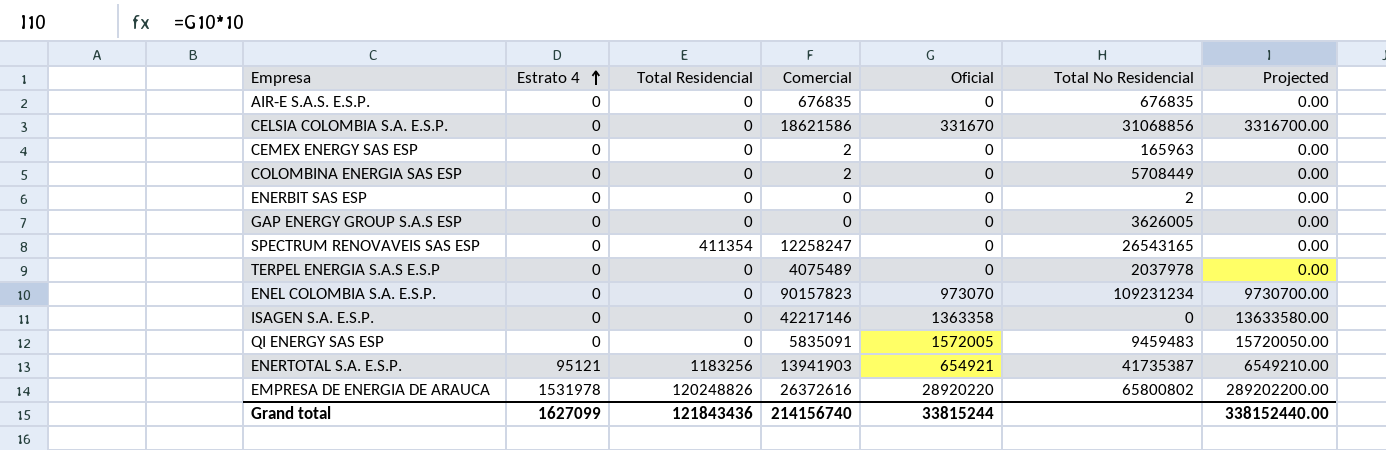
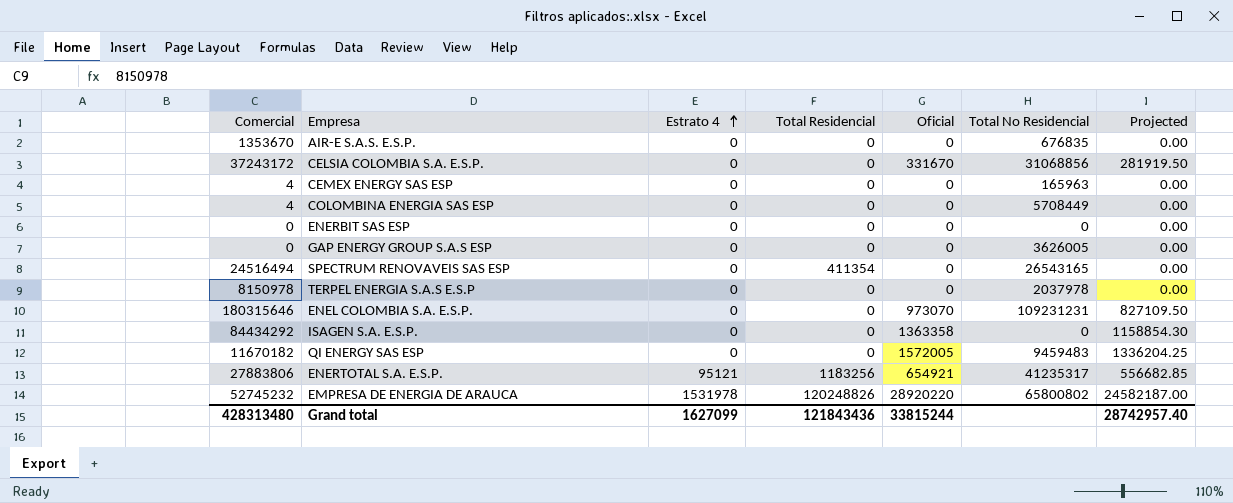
column Comercial | position: 4 -> 1
column Projected | formula: [Oficial] * 10 -> [Oficial] * 0.85
AIR-E S.A.S. E.S.P. | Comercial: 676835 -> 1353670
CELSIA COLOMBIA S.A. E.S.P. | Comercial: 18621586 -> 37243172
CEMEX ENERGY SAS ESP | Comercial: 2 -> 4
COLOMBINA ENERGIA SAS ESP | Comercial: 2 -> 4
ENERBIT SAS ESP | Total No Residencial: 2 -> 0
SPECTRUM RENOVAVEIS SAS ESP | Comercial: 12258247 -> 24516494
TERPEL ENERGIA S.A.S E.S.P | Comercial: 4075489 -> 8150978
ENEL COLOMBIA S.A. E.S.P. | Comercial: 90157823 -> 180315646
ENEL COLOMBIA S.A. E.S.P. | Total No Residencial: 109231234 -> 109231231
ISAGEN S.A. E.S.P. | Comercial: 42217146 -> 84434292
QI ENERGY SAS ESP | Comercial: 5835091 -> 11670182
ENERTOTAL S.A. E.S.P. | Comercial: 13941903 -> 27883806
ENERTOTAL S.A. E.S.P. | Total No Residencial: 41735387 -> 41235317
EMPRESA DE ENERGIA DE ARAUCA | Comercial: 26372616 -> 52745232
Grand total | Comercial: 214156740 -> 428313480
Grand total | Projected: 338152440.00 -> 28742957.40

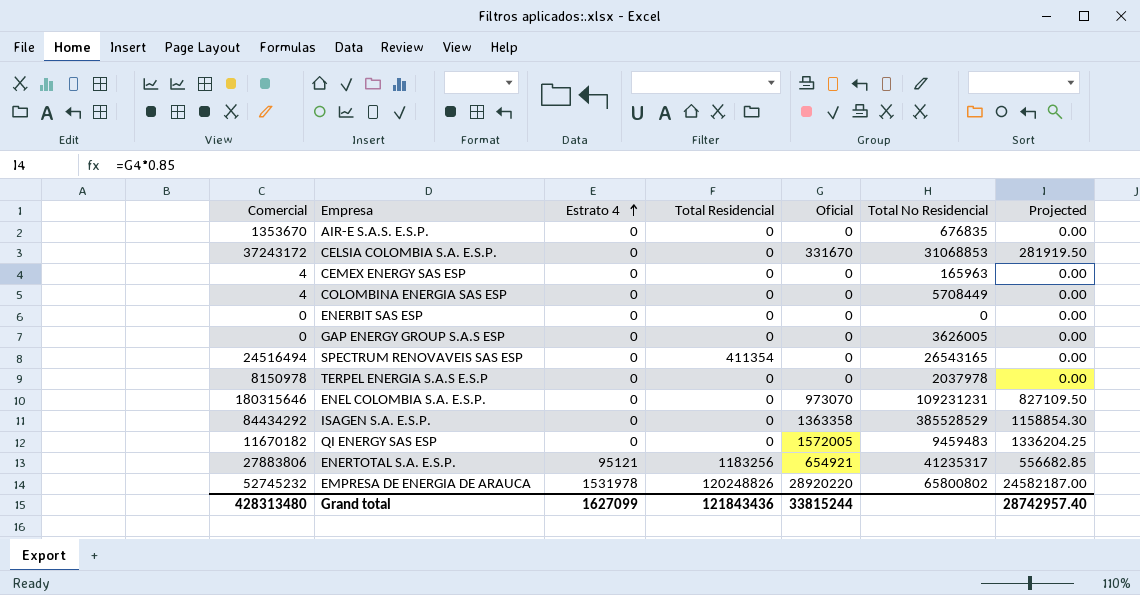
CELSIA COLOMBIA S.A. E.S.P. | Total No Residencial: 31068856 -> 31068853
ISAGEN S.A. E.S.P. | Total No Residencial: 0 -> 385528529

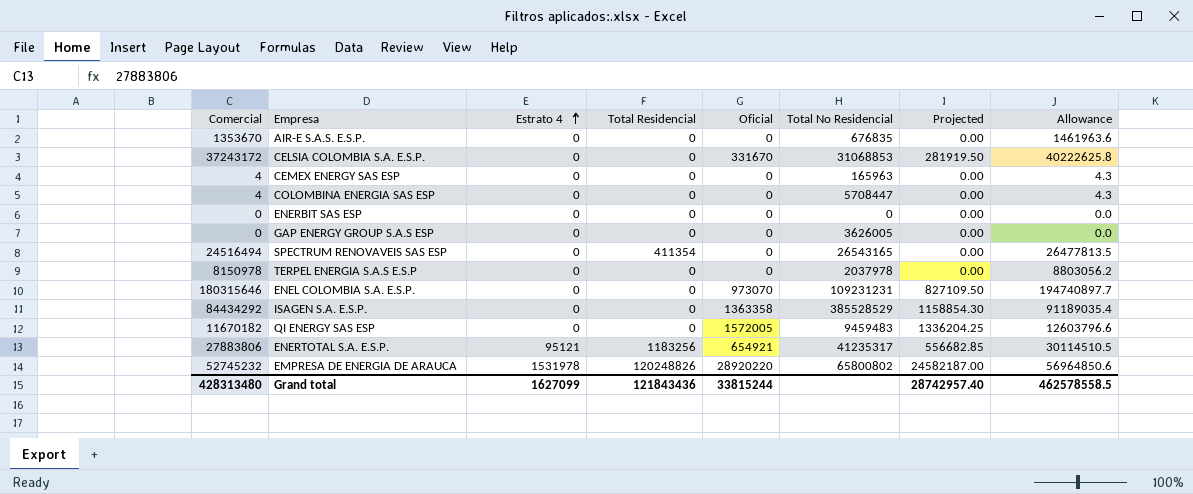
column Allowance | formula: none -> [Comercial] * 1.08
COLOMBINA ENERGIA SAS ESP | Total No Residencial: 5708449 -> 5708447

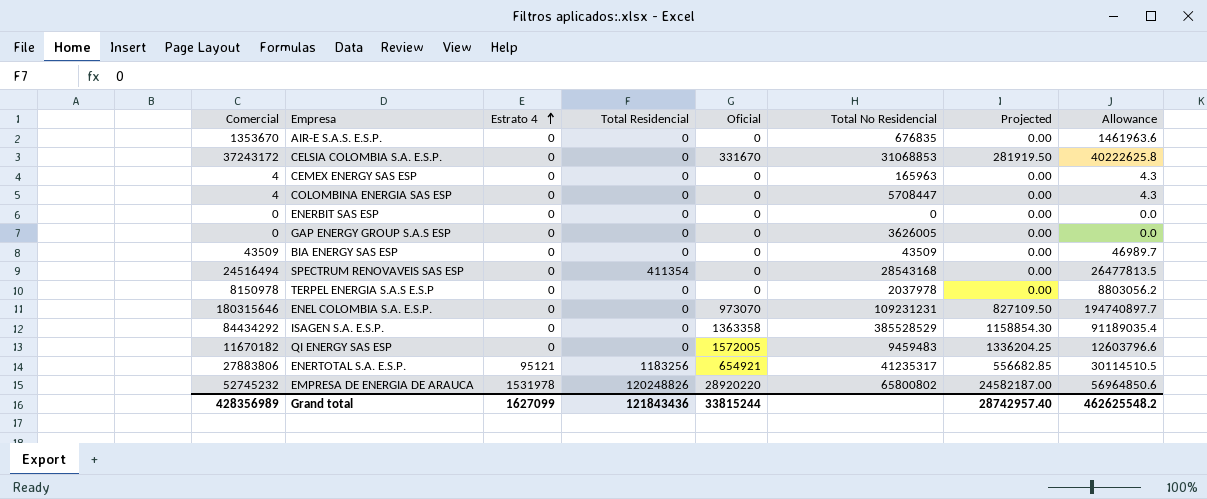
row BIA ENERGY SAS ESP: none -> 43509 | 0 | 0 | 0 | 43509 | 0.00 | 46989.7
SPECTRUM RENOVAVEIS SAS ESP | Total No Residencial: 26543165 -> 28543168
Grand total | Comercial: 428313480 -> 428356989
Grand total | Allowance: 462578558.5 -> 462625548.2

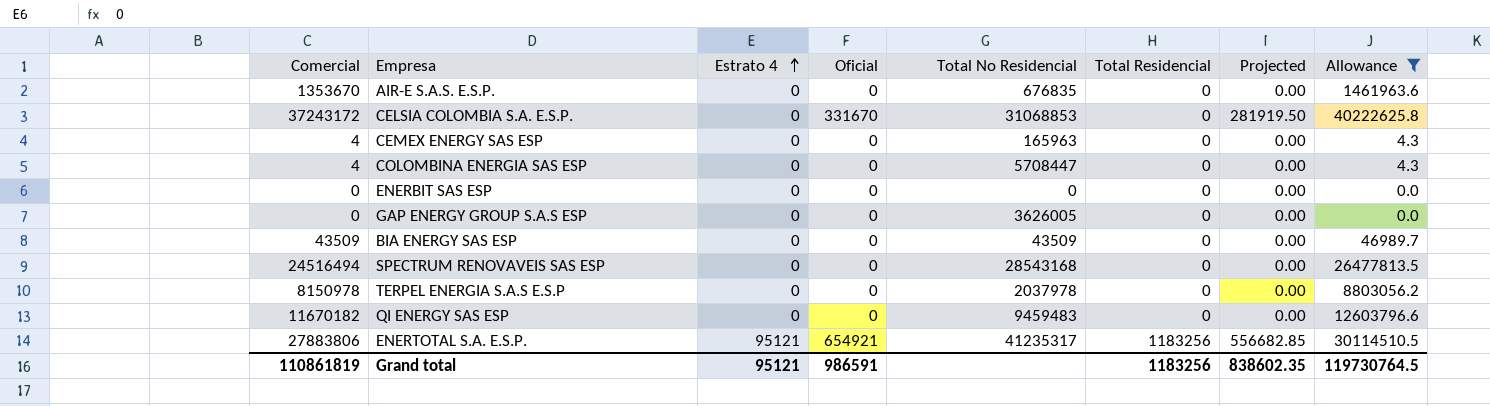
filter: none -> Allowance <= 40222625.8
column Total Residencial | position: 4 -> 6
SPECTRUM RENOVAVEIS SAS ESP | Total Residencial: 411354 -> 0
QI ENERGY SAS ESP | Oficial: 1572005 -> 0
QI ENERGY SAS ESP | Projected: 1336204.25 -> 0.00
Grand total | Comercial: 428356989 -> 110861819
Grand total | Estrato 4: 1627099 -> 95121
Grand total | Oficial: 33815244 -> 986591
Grand total | Total Residencial: 121843436 -> 1183256
Grand total | Projected: 28742957.40 -> 838602.35
Grand total | Allowance: 462625548.2 -> 119730764.5

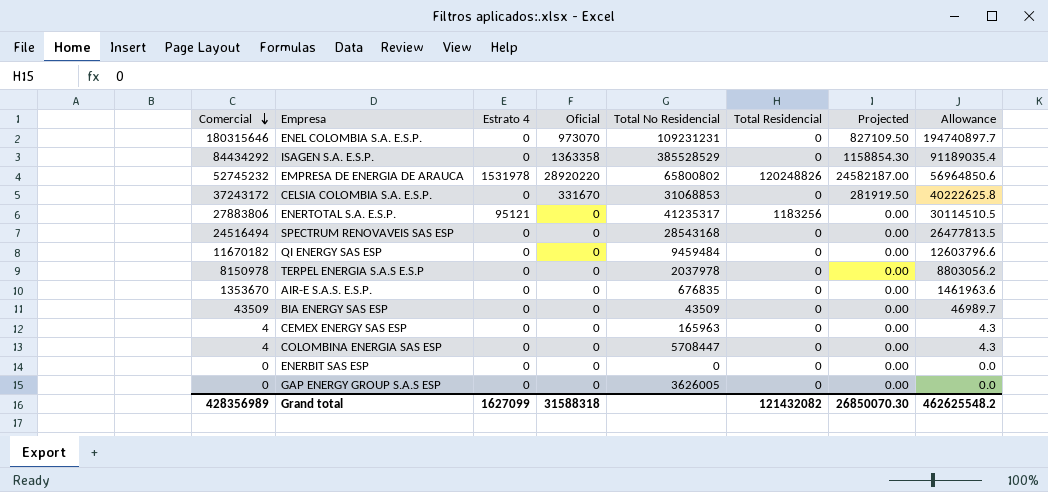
filter: Allowance <= 40222625.8 -> none
row order: Estrato 4 ascending -> Comercial descending
ENERTOTAL S.A. E.S.P. | Oficial: 654921 -> 0
ENERTOTAL S.A. E.S.P. | Projected: 556682.85 -> 0.00
QI ENERGY SAS ESP | Total No Residencial: 9459483 -> 9459484
Grand total | Comercial: 110861819 -> 428356989
Grand total | Estrato 4: 95121 -> 1627099
Grand total | Oficial: 986591 -> 31588318
Grand total | Total Residencial: 1183256 -> 121432082
Grand total | Projected: 838602.35 -> 26850070.30
Grand total | Allowance: 119730764.5 -> 462625548.2

